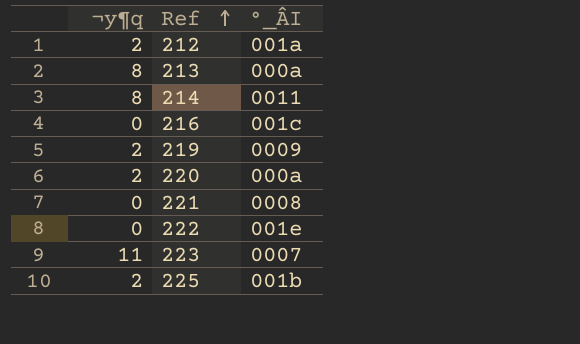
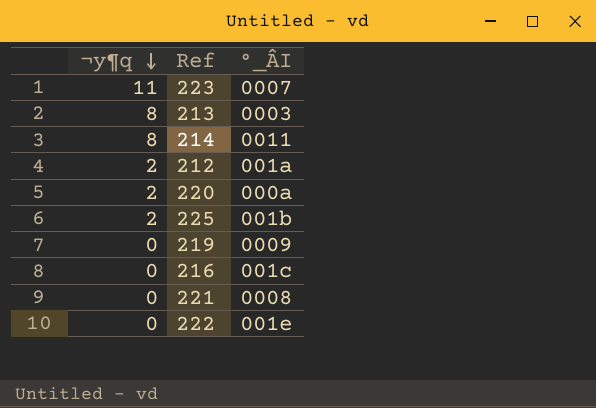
row order: Ref ascending -> ¬y¶q descending
213 | °_ÂI: 000a -> 0003
219 | ¬y¶q: 2 -> 0

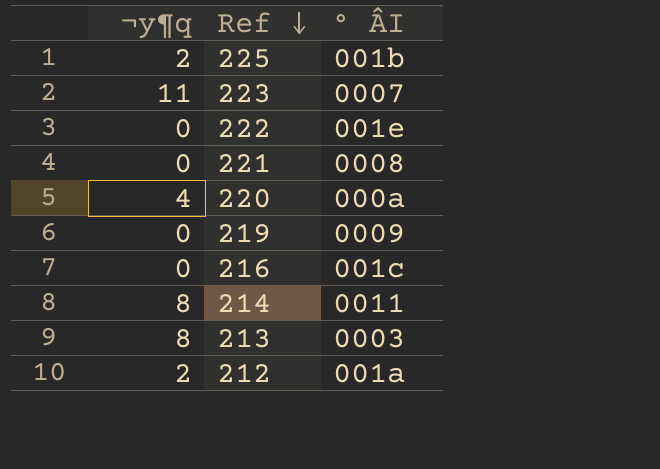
row order: ¬y¶q descending -> Ref descending
column name: °_ÂI -> ° ÂI
220 | ¬y¶q: 2 -> 4

